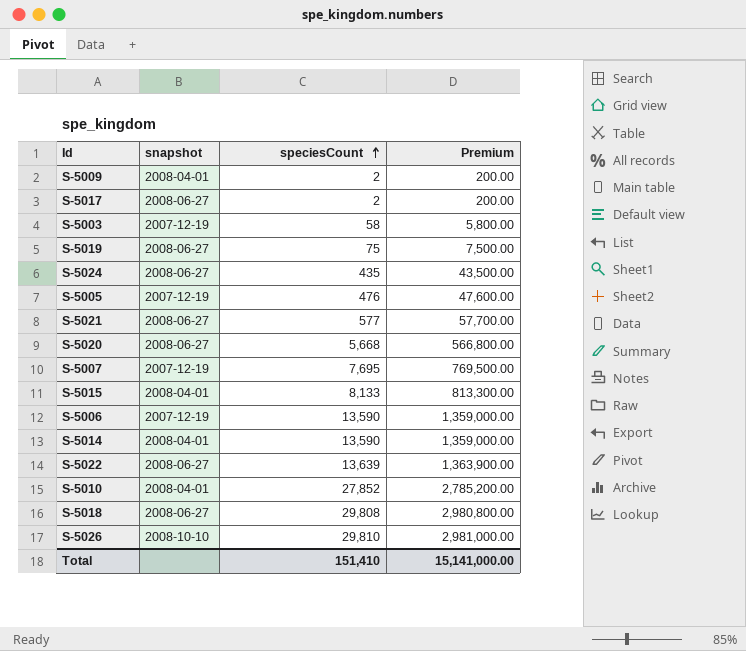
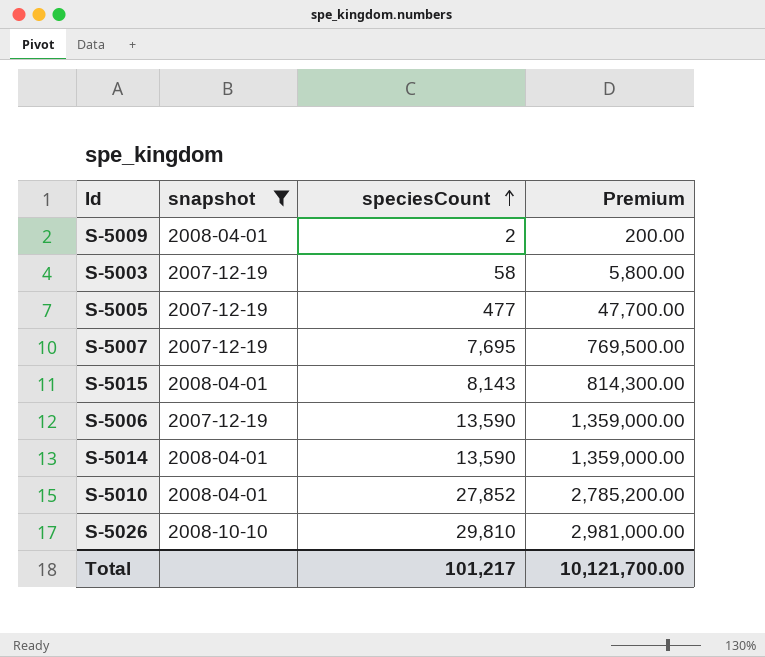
filter: none -> snapshot != 2008-06-27
S-5005 | speciesCount: 476 -> 477
S-5005 | Premium: 47,600.00 -> 47,700.00
S-5015 | speciesCount: 8,133 -> 8,143
S-5015 | Premium: 813,300.00 -> 814,300.00
Total | speciesCount: 151,410 -> 101,217
Total | Premium: 15,141,000.00 -> 10,121,700.00

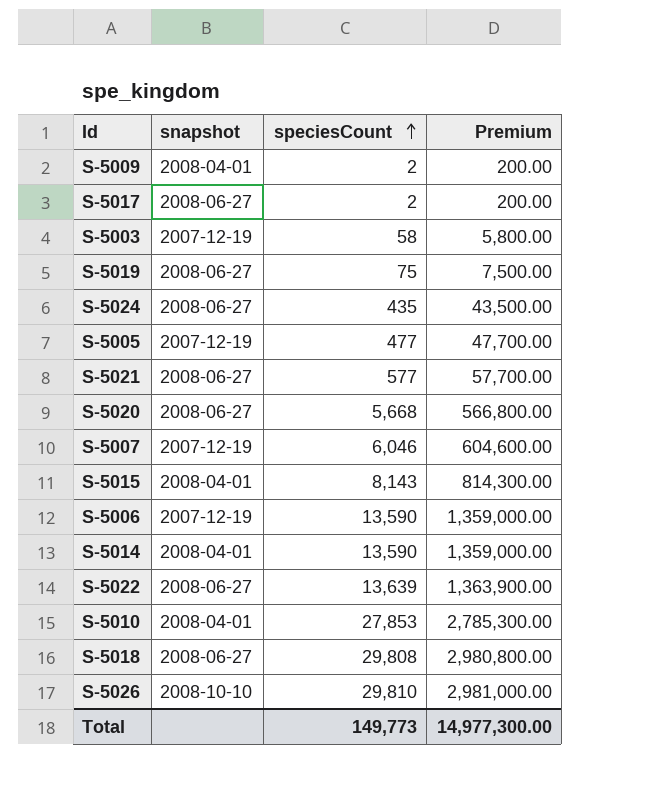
filter: snapshot != 2008-06-27 -> none
S-5007 | speciesCount: 7,695 -> 6,046
S-5007 | Premium: 769,500.00 -> 604,600.00
S-5010 | speciesCount: 27,852 -> 27,853
S-5010 | Premium: 2,785,200.00 -> 2,785,300.00
Total | speciesCount: 101,217 -> 149,773
Total | Premium: 10,121,700.00 -> 14,977,300.00

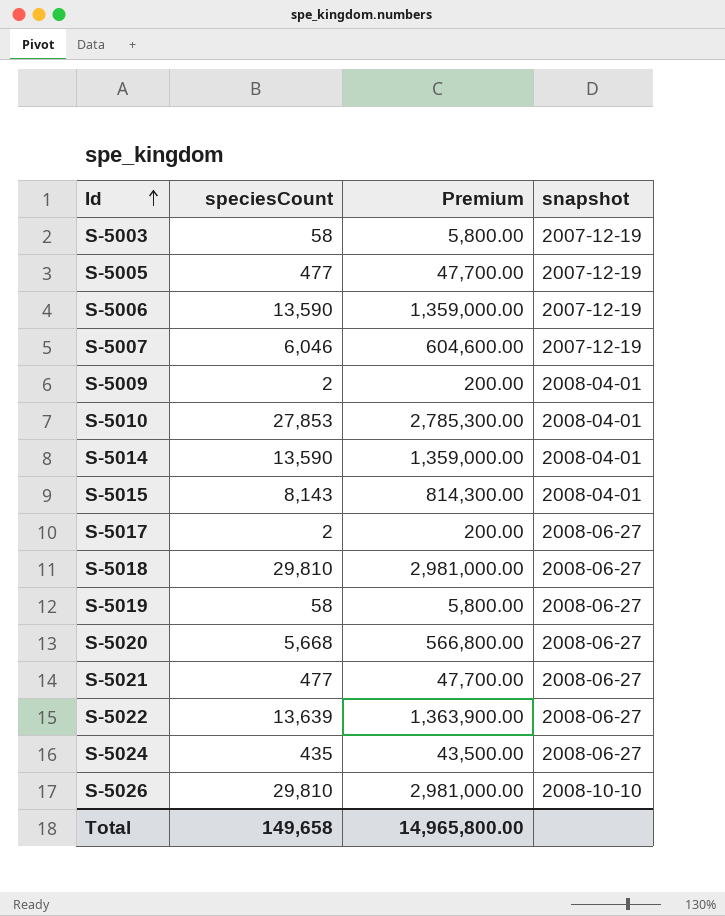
row order: speciesCount ascending -> Id ascending
column snapshot | position: 2 -> 4
S-5018 | speciesCount: 29,808 -> 29,810
S-5018 | Premium: 2,980,800.00 -> 2,981,000.00
S-5019 | speciesCount: 75 -> 58
S-5019 | Premium: 7,500.00 -> 5,800.00
S-5021 | speciesCount: 577 -> 477
S-5021 | Premium: 57,700.00 -> 47,700.00
Total | speciesCount: 149,773 -> 149,658
Total | Premium: 14,977,300.00 -> 14,965,800.00

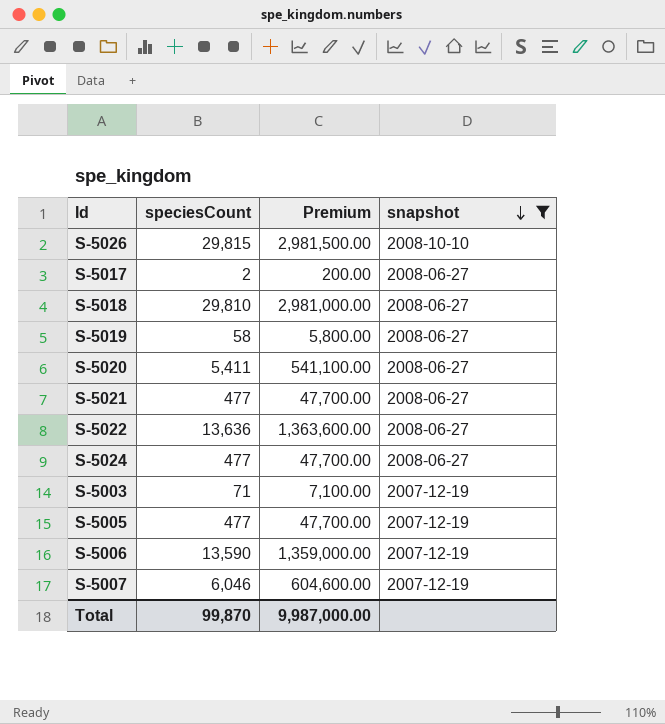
filter: none -> snapshot != 2008-04-01
row order: Id ascending -> snapshot descending
S-5026 | speciesCount: 29,810 -> 29,815
S-5026 | Premium: 2,981,000.00 -> 2,981,500.00
S-5020 | speciesCount: 5,668 -> 5,411
S-5020 | Premium: 566,800.00 -> 541,100.00
S-5022 | speciesCount: 13,639 -> 13,636
S-5022 | Premium: 1,363,900.00 -> 1,363,600.00
S-5024 | speciesCount: 435 -> 477
S-5024 | Premium: 43,500.00 -> 47,700.00
S-5003 | speciesCount: 58 -> 71
S-5003 | Premium: 5,800.00 -> 7,100.00
Total | speciesCount: 149,658 -> 99,870
Total | Premium: 14,965,800.00 -> 9,987,000.00

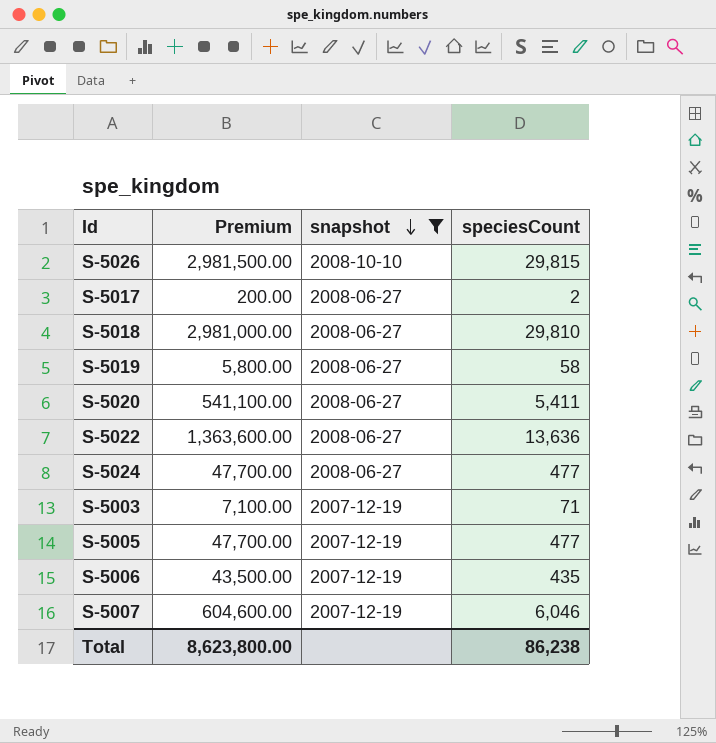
column speciesCount | position: 2 -> 4
row S-5021: 477 | 47,700.00 | 2008-06-27 -> none
S-5006 | Premium: 1,359,000.00 -> 43,500.00
S-5006 | speciesCount: 13,590 -> 435
Total | Premium: 9,987,000.00 -> 8,623,800.00
Total | speciesCount: 99,870 -> 86,238

